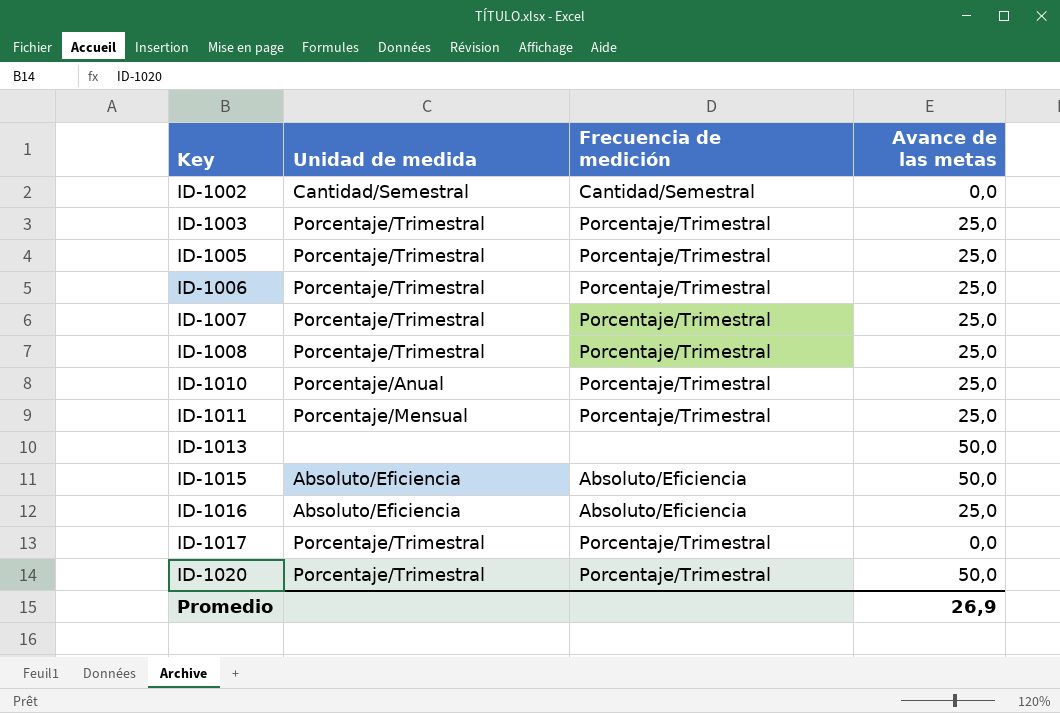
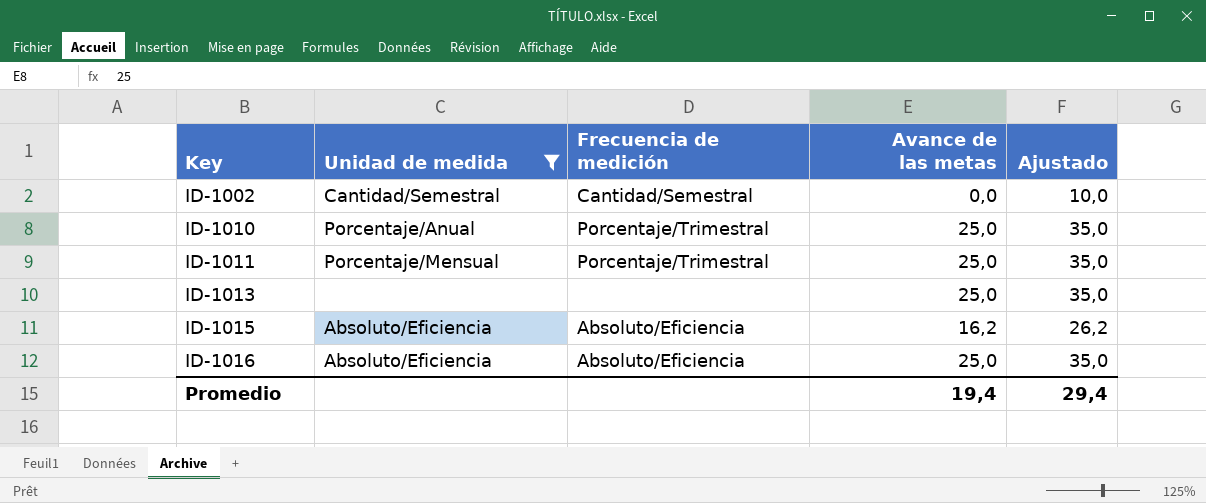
filter: none -> Unidad de medida != Porcentaje/Trimestral
column Ajustado | formula: none -> [Avance de las metas] + 10
ID-1013 | Avance de las metas: 50,0 -> 25,0
ID-1015 | Avance de las metas: 50,0 -> 16,2
Promedio | Avance de las metas: 26,9 -> 19,4

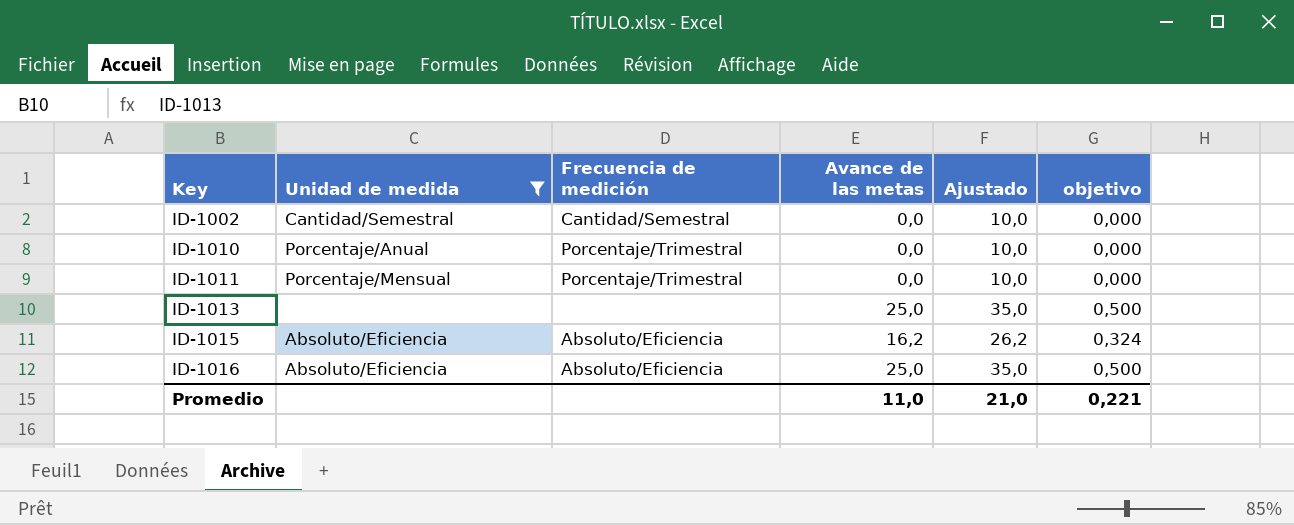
column objetivo | formula: none -> [Avance de las metas] * 0,02
ID-1010 | Avance de las metas: 25,0 -> 0,0
ID-1010 | Ajustado: 35,0 -> 10,0
ID-1011 | Avance de las metas: 25,0 -> 0,0
ID-1011 | Ajustado: 35,0 -> 10,0
Promedio | Avance de las metas: 19,4 -> 11,0
Promedio | Ajustado: 29,4 -> 21,0

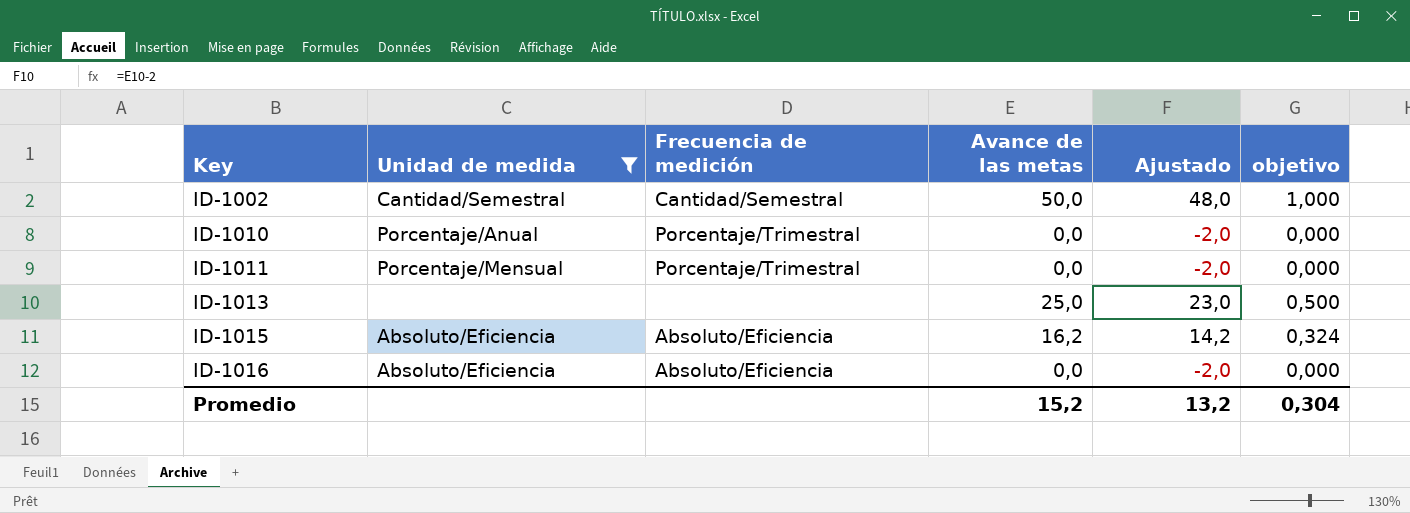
column Ajustado | formula: [Avance de las metas] + 10 -> [Avance de las metas] - 2
ID-1002 | Avance de las metas: 0,0 -> 50,0
ID-1002 | objetivo: 0,000 -> 1,000
ID-1016 | Avance de las metas: 25,0 -> 0,0
ID-1016 | objetivo: 0,500 -> 0,000
Promedio | Avance de las metas: 11,0 -> 15,2
Promedio | Ajustado: 21,0 -> 13,2
Promedio | objetivo: 0,221 -> 0,304

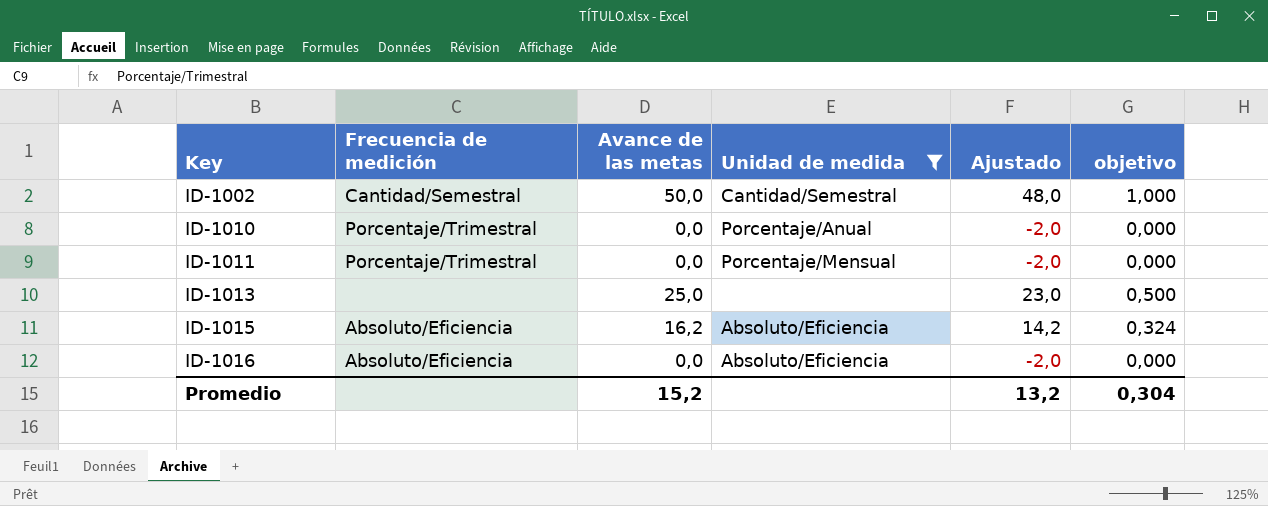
column Unidad de medida | position: 2 -> 4

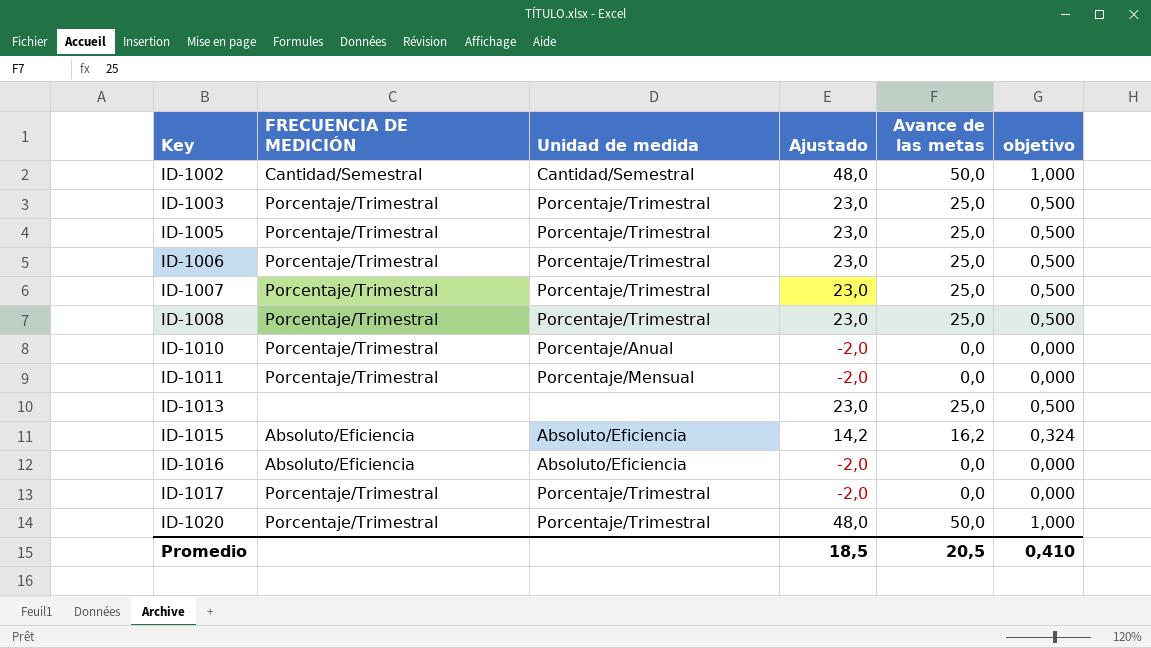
filter: Unidad de medida != Porcentaje/Trimestral -> none
column name: Frecuencia de medición -> FRECUENCIA DE MEDICIÓN
column Avance de las metas | position: 3 -> 5
Promedio | Ajustado: 13,2 -> 18,5
Promedio | Avance de las metas: 15,2 -> 20,5
Promedio | objetivo: 0,304 -> 0,410

